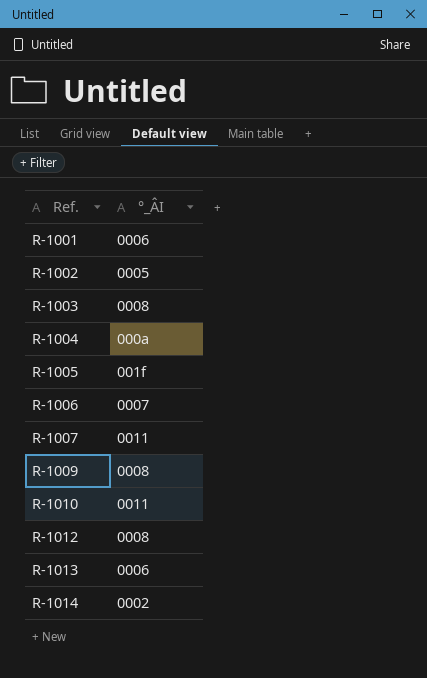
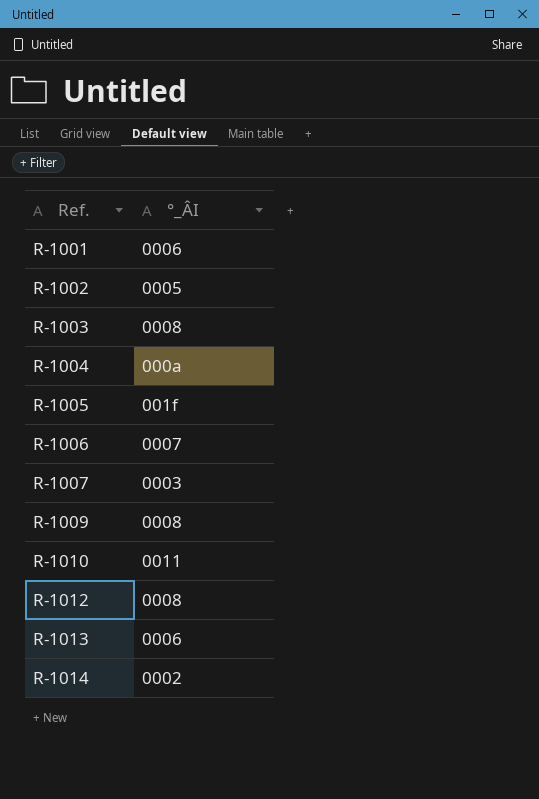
R-1007 | °_ÂI: 0011 -> 0003

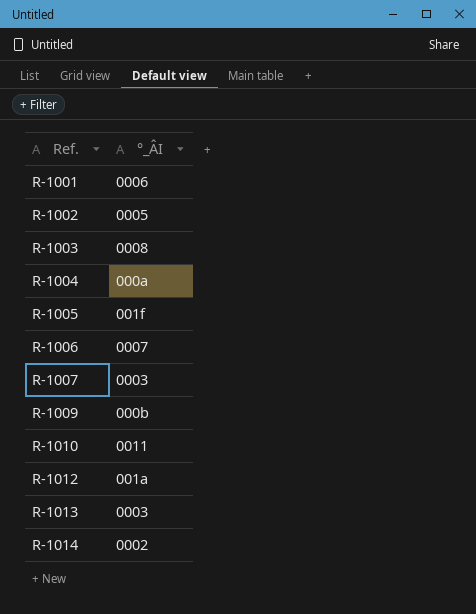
R-1009 | °_ÂI: 0008 -> 000b
R-1012 | °_ÂI: 0008 -> 001a
R-1013 | °_ÂI: 0006 -> 0003

